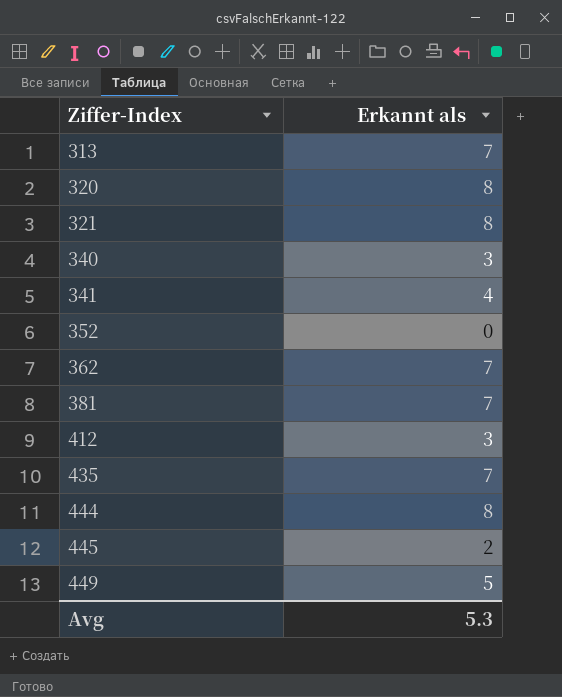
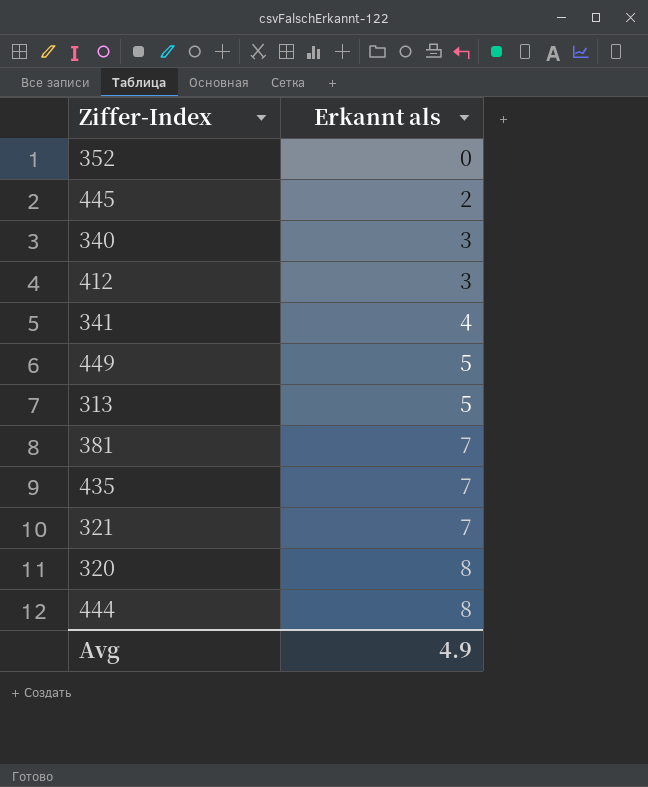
row order: Ziffer-Index ascending -> Erkannt als ascending
row 362: 7 -> none
313 | Erkannt als: 7 -> 5
321 | Erkannt als: 8 -> 7
Avg | Erkannt als: 5.3 -> 4.9

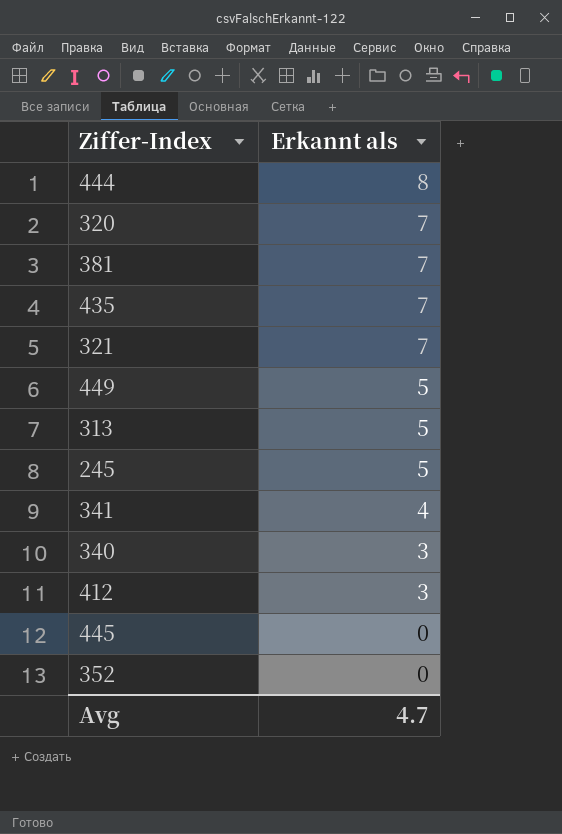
row order: Erkannt als ascending -> Erkannt als descending
320 | Erkannt als: 8 -> 7
row 245: none -> 5
445 | Erkannt als: 2 -> 0
Avg | Erkannt als: 4.9 -> 4.7

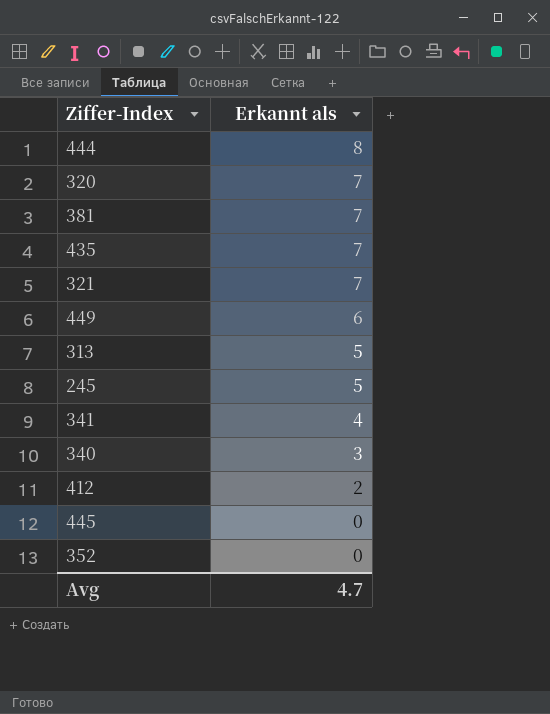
449 | Erkannt als: 5 -> 6
412 | Erkannt als: 3 -> 2

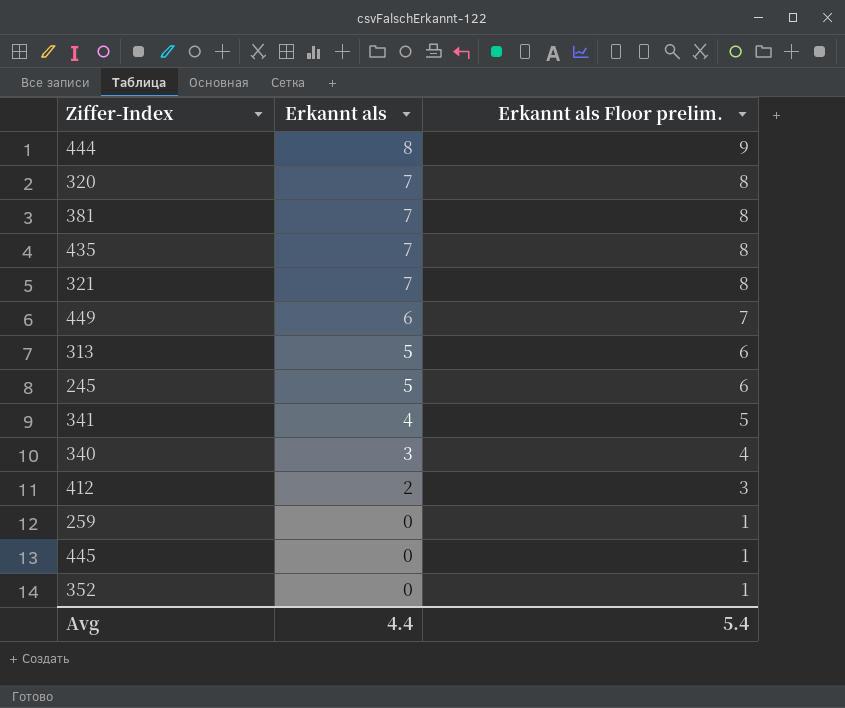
column Erkannt als Floor prelim. | formula: none -> [Erkannt als] + 1
row 259: none -> 0 | 1
Avg | Erkannt als: 4.7 -> 4.4

